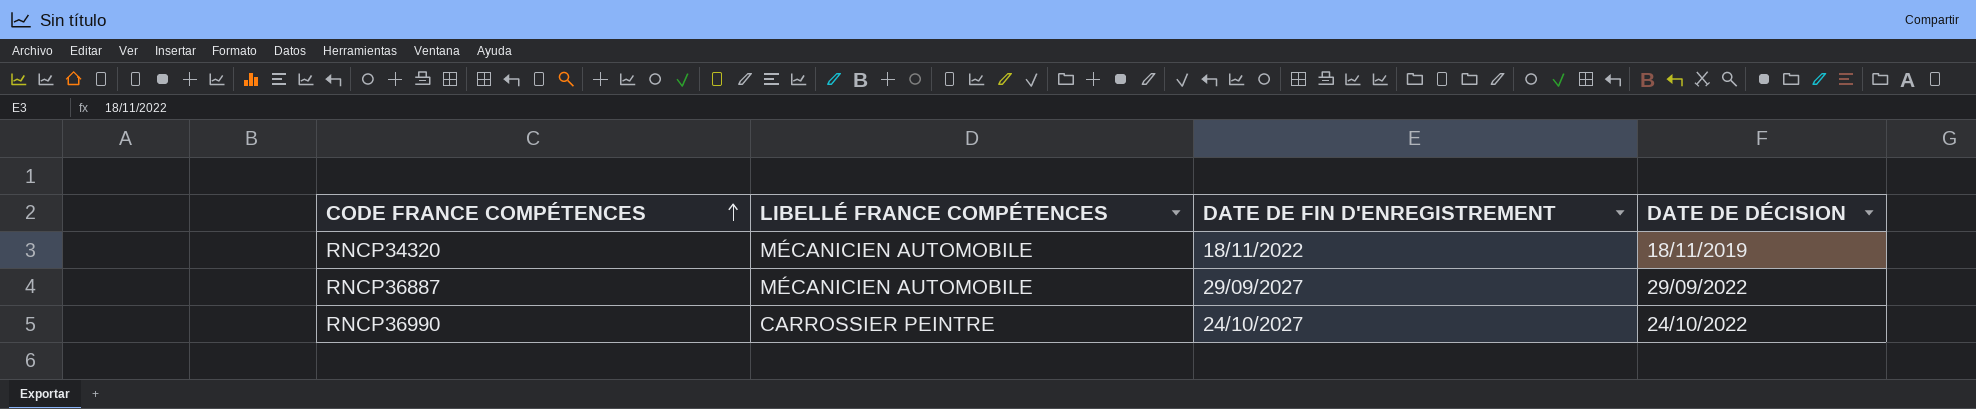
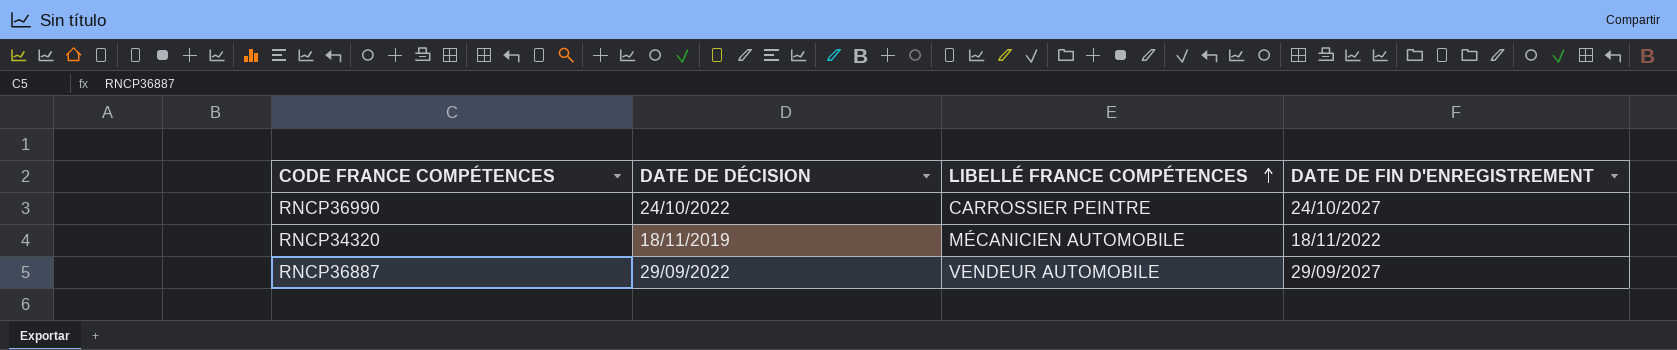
row order: CODE FRANCE COMPÉTENCES ascending -> LIBELLÉ FRANCE COMPÉTENCES ascending
column DATE DE DÉCISION | position: 4 -> 2
RNCP36887 | LIBELLÉ FRANCE COMPÉTENCES: MÉCANICIEN AUTOMOBILE -> VENDEUR AUTOMOBILE

